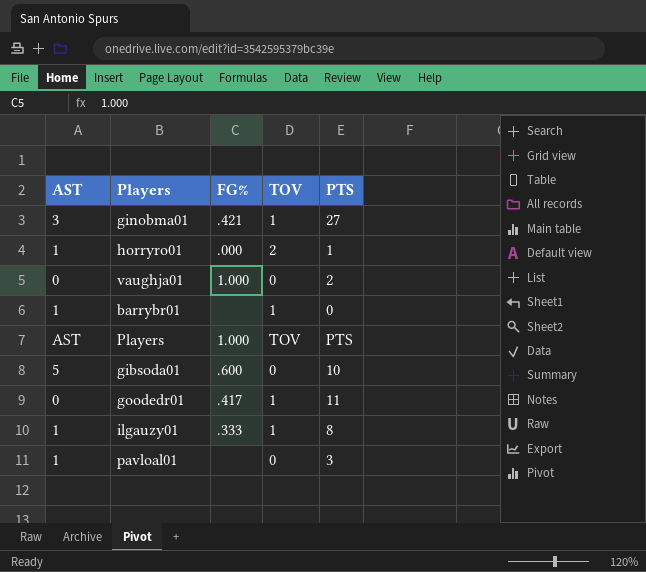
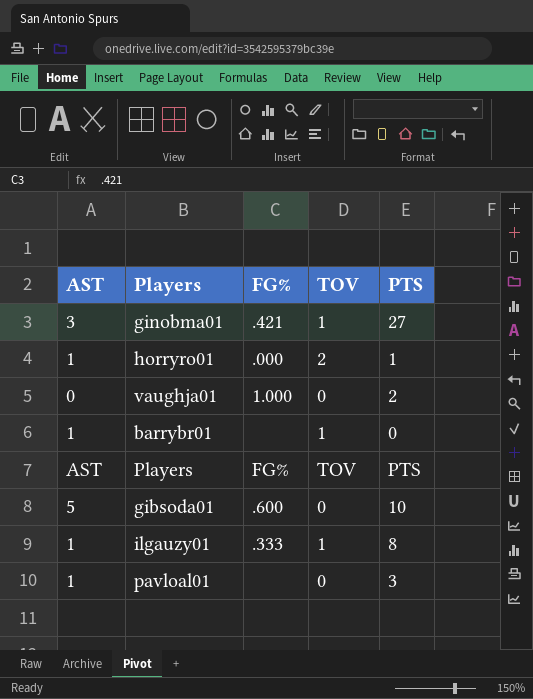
row goodedr01: 0 | .417 | 1 | 11 -> none
Players | FG%: 1.000 -> FG%

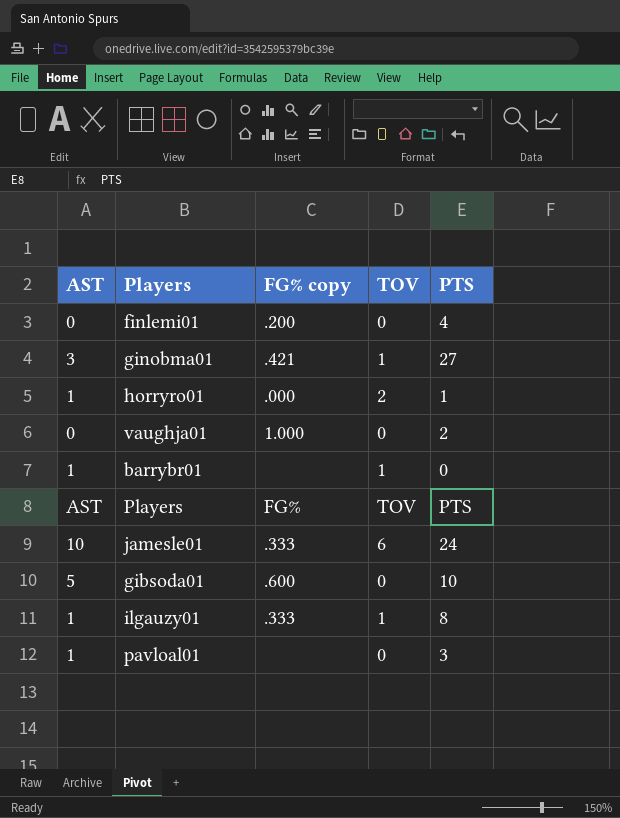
column name: FG% -> FG% copy
row finlemi01: none -> 0 | .200 | 0 | 4
row jamesle01: none -> 10 | .333 | 6 | 24

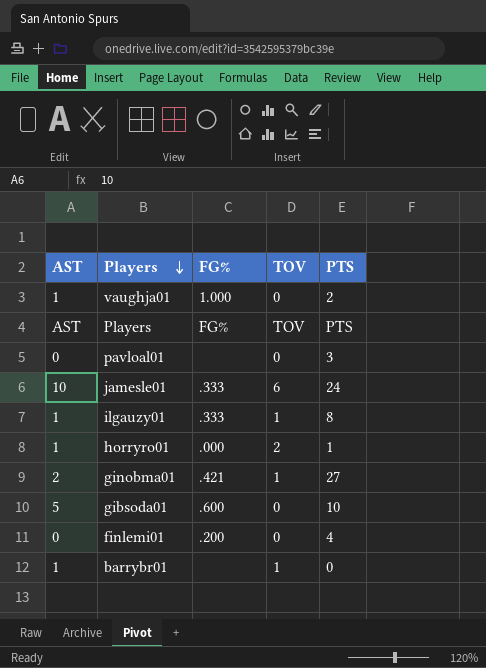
row order: none -> Players descending
column name: FG% copy -> FG%
vaughja01 | AST: 0 -> 1
pavloal01 | AST: 1 -> 0
ginobma01 | AST: 3 -> 2

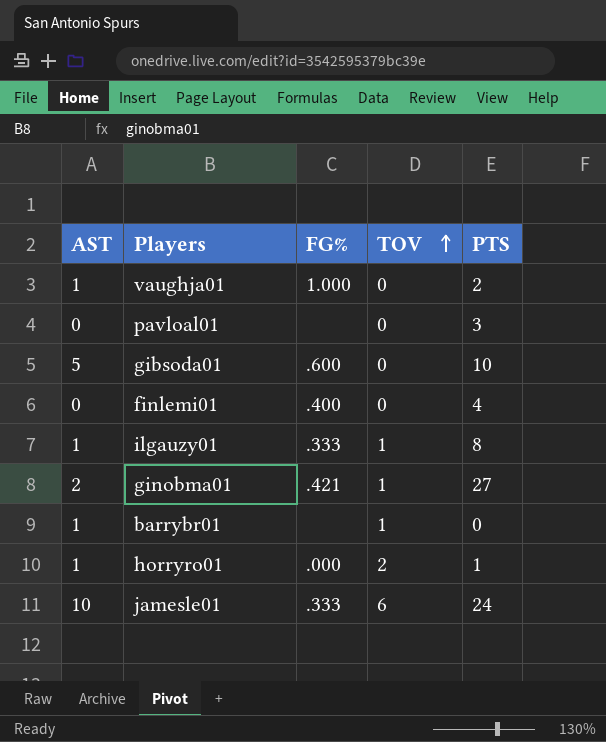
row order: Players descending -> TOV ascending
row Players: AST | FG% | TOV | PTS -> none
finlemi01 | FG%: .200 -> .400

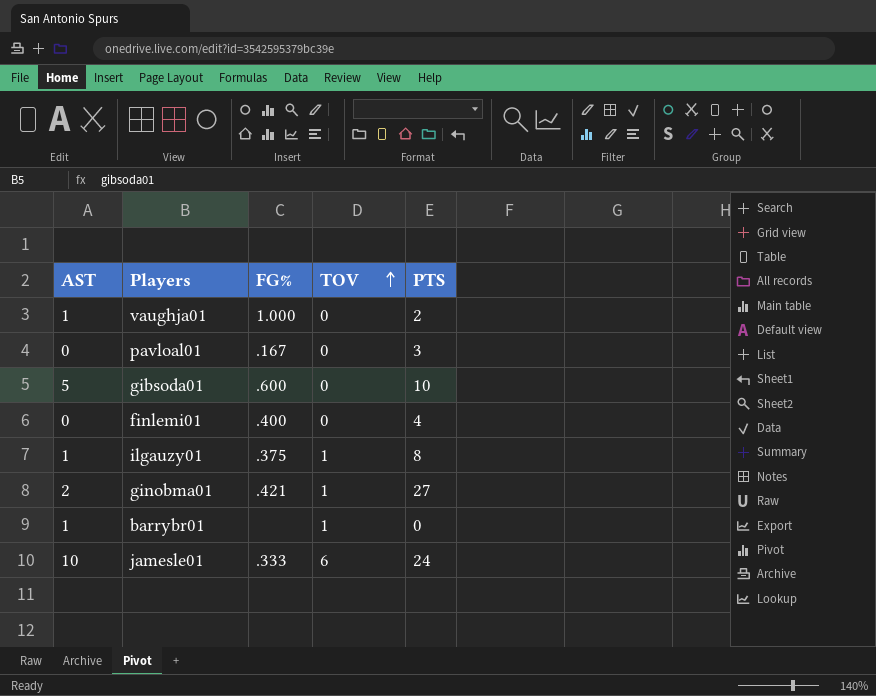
row horryro01: 1 | .000 | 2 | 1 -> none
pavloal01 | FG%: none -> .167
ilgauzy01 | FG%: .333 -> .375

